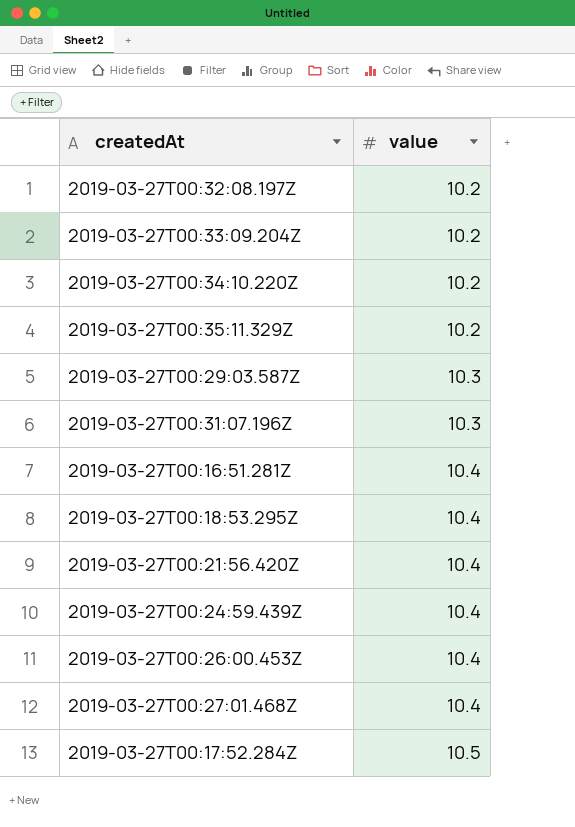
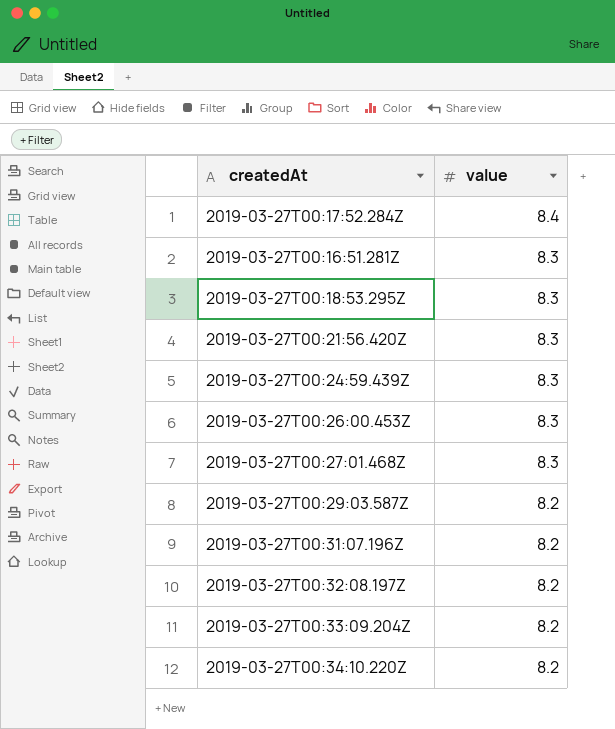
row order: value ascending -> value descending
row 2019-03-27T00:35:11.329Z: 10.2 -> none
2019-03-27T00:17:52.284Z | value: 10.5 -> 8.4
2019-03-27T00:16:51.281Z | value: 10.4 -> 8.3
2019-03-27T00:18:53.295Z | value: 10.4 -> 8.3
2019-03-27T00:21:56.420Z | value: 10.4 -> 8.3
2019-03-27T00:24:59.439Z | value: 10.4 -> 8.3
2019-03-27T00:26:00.453Z | value: 10.4 -> 8.3
2019-03-27T00:27:01.468Z | value: 10.4 -> 8.3
2019-03-27T00:29:03.587Z | value: 10.3 -> 8.2
2019-03-27T00:31:07.196Z | value: 10.3 -> 8.2
2019-03-27T00:32:08.197Z | value: 10.2 -> 8.2
2019-03-27T00:33:09.204Z | value: 10.2 -> 8.2
2019-03-27T00:34:10.220Z | value: 10.2 -> 8.2

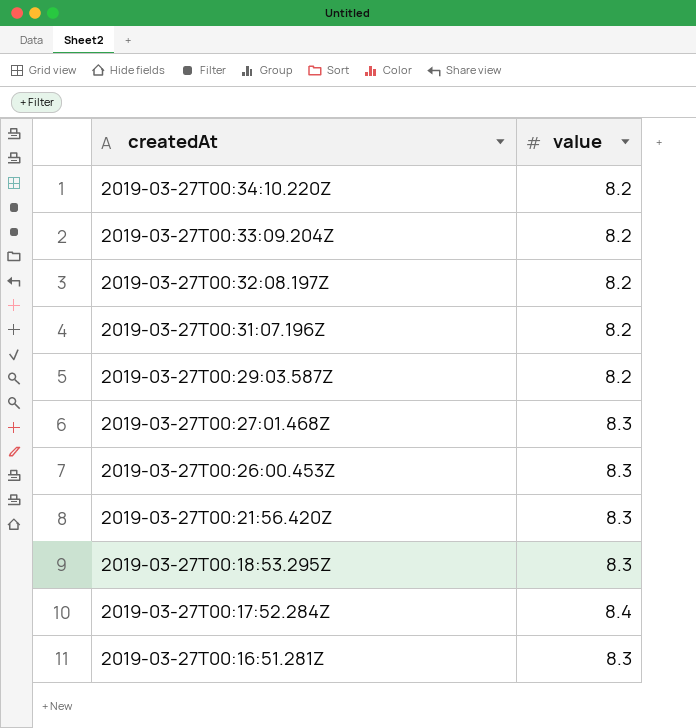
row order: value descending -> createdAt descending
row 2019-03-27T00:24:59.439Z: 8.3 -> none

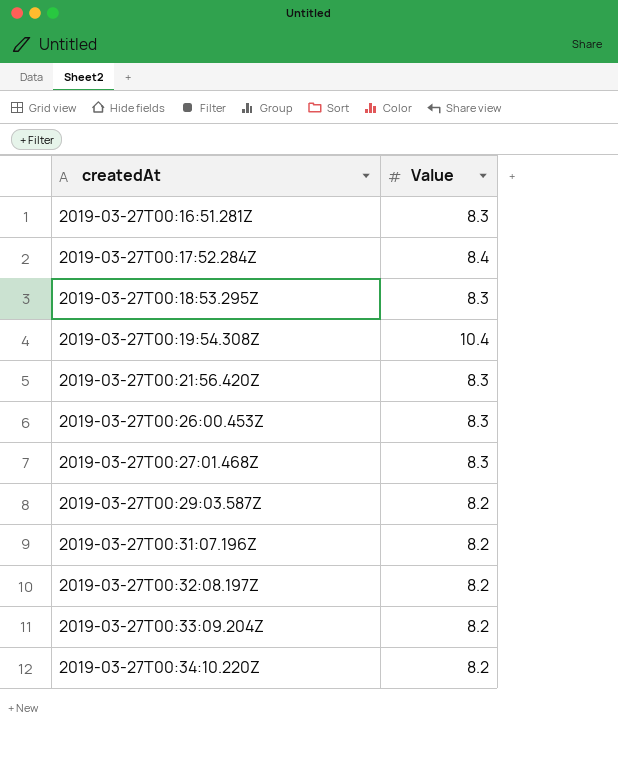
row order: createdAt descending -> createdAt ascending
column name: value -> Value
row 2019-03-27T00:19:54.308Z: none -> 10.4

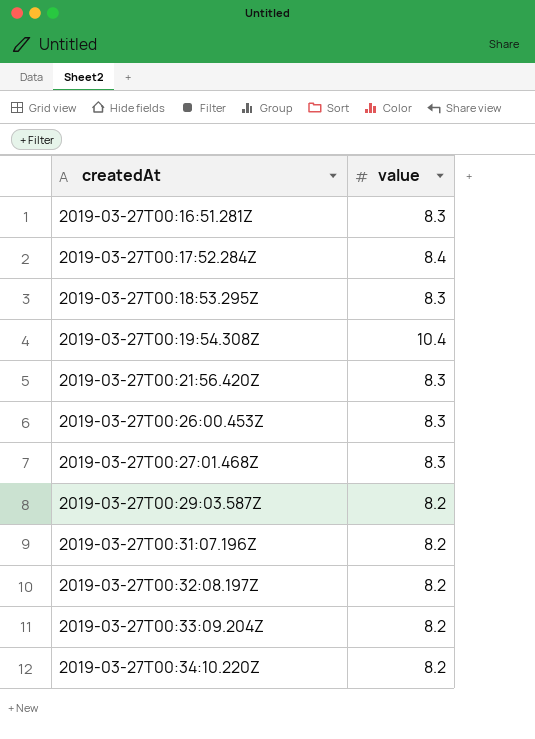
column name: Value -> value

